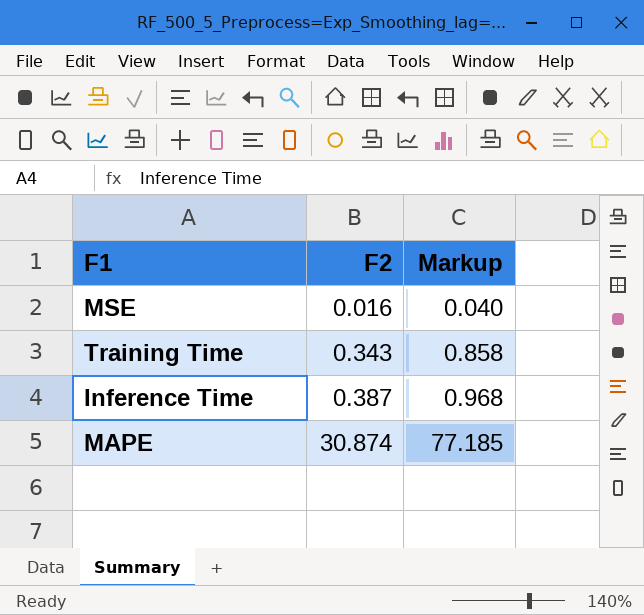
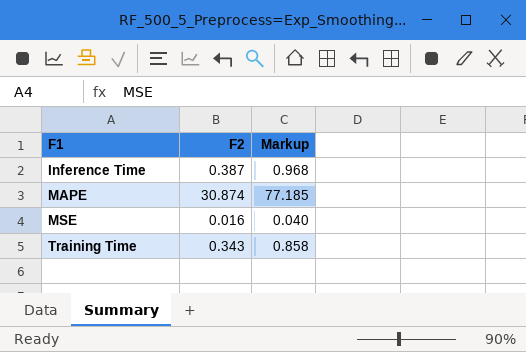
row order: F2 ascending -> F1 ascending

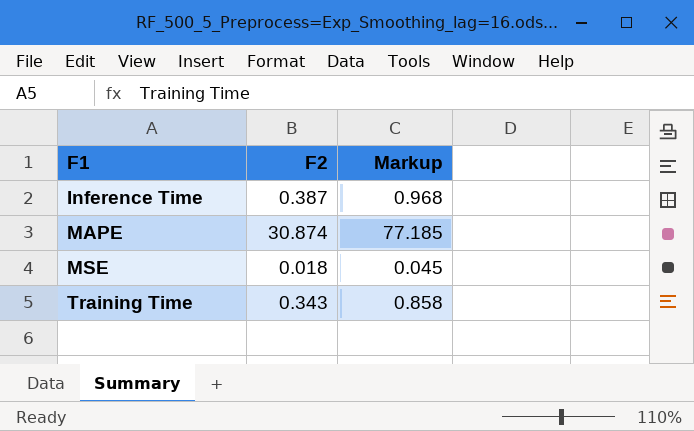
MSE | F2: 0.016 -> 0.018
MSE | Markup: 0.040 -> 0.045

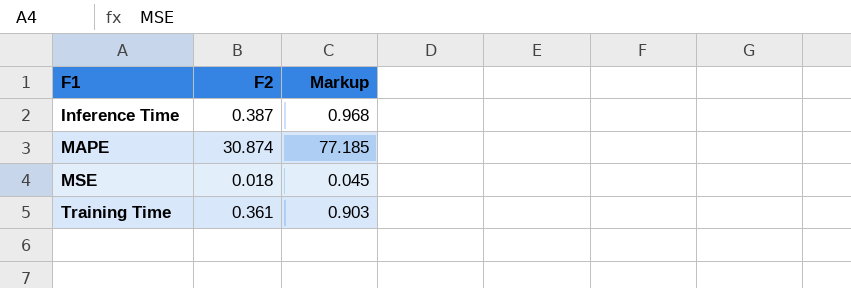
Training Time | F2: 0.343 -> 0.361
Training Time | Markup: 0.858 -> 0.903

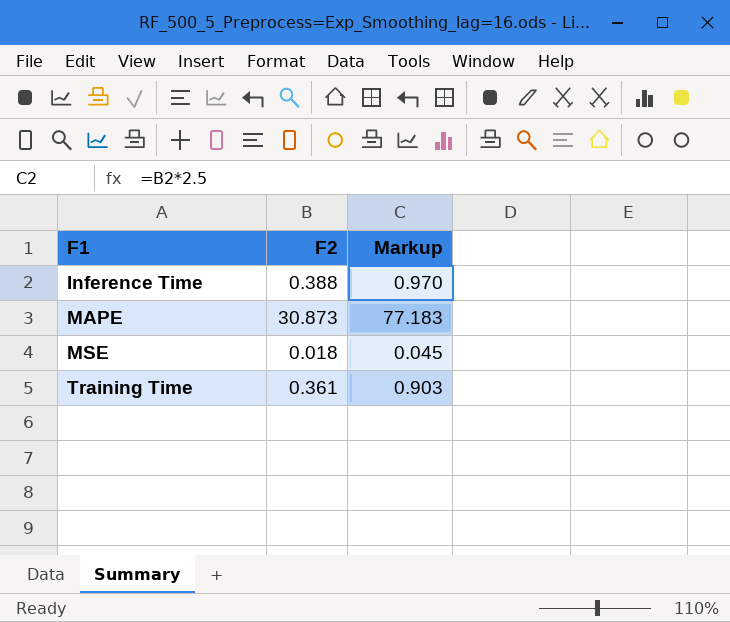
Inference Time | F2: 0.387 -> 0.388
Inference Time | Markup: 0.968 -> 0.970
MAPE | F2: 30.874 -> 30.873
MAPE | Markup: 77.185 -> 77.183

